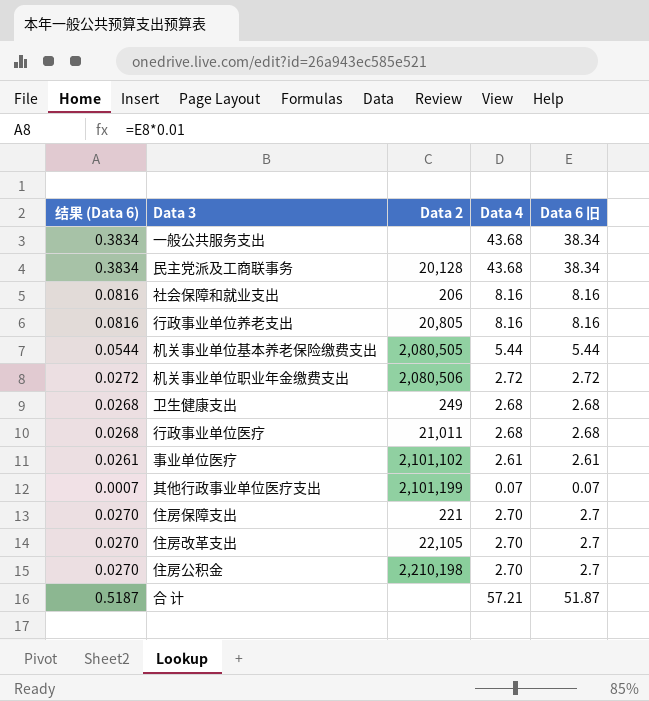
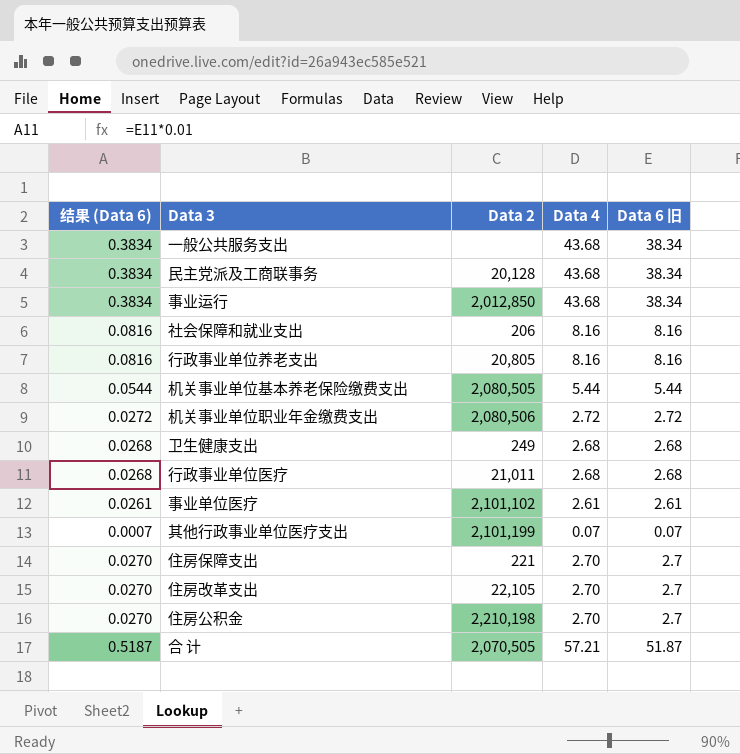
row 事业运行: none -> 0.3834 | 2,012,850 | 43.68 | 38.34
合 计 | Data 2: none -> 2,070,505

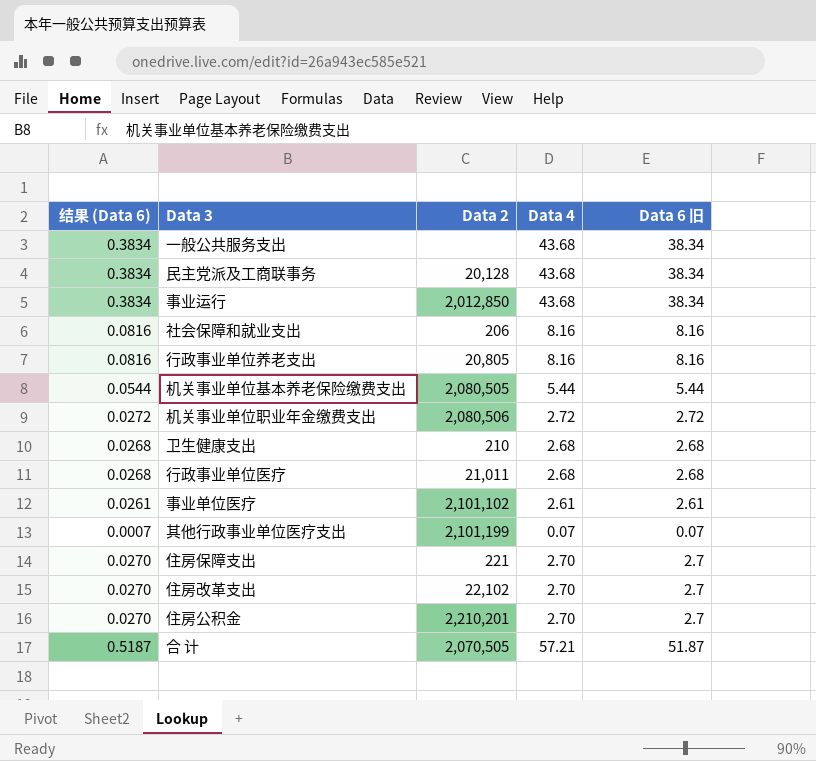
卫生健康支出 | Data 2: 249 -> 210
住房改革支出 | Data 2: 22,105 -> 22,102
住房公积金 | Data 2: 2,210,198 -> 2,210,201

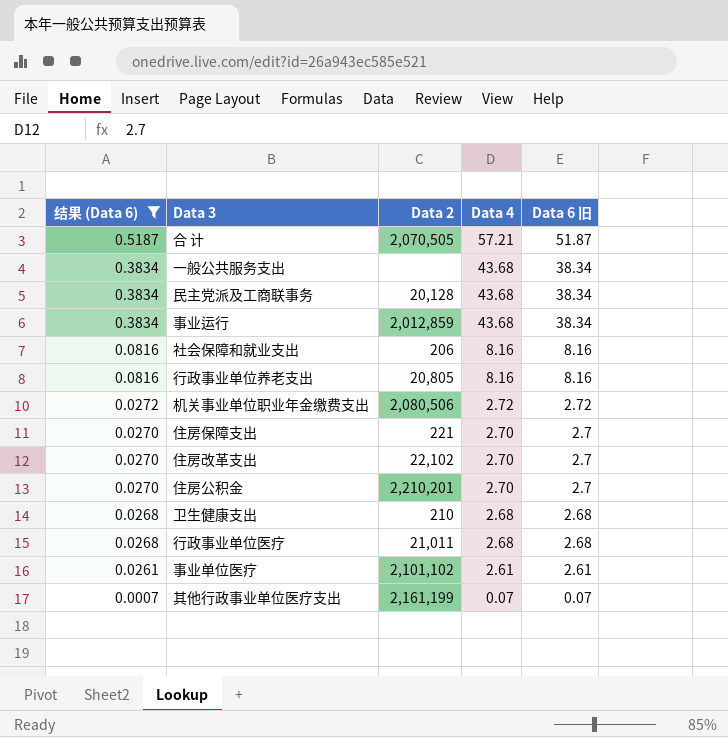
filter: none -> 结果 (Data 6) != 0.0544
row order: none -> 结果 (Data 6) descending
事业运行 | Data 2: 2,012,850 -> 2,012,859
其他行政事业单位医疗支出 | Data 2: 2,101,199 -> 2,161,199

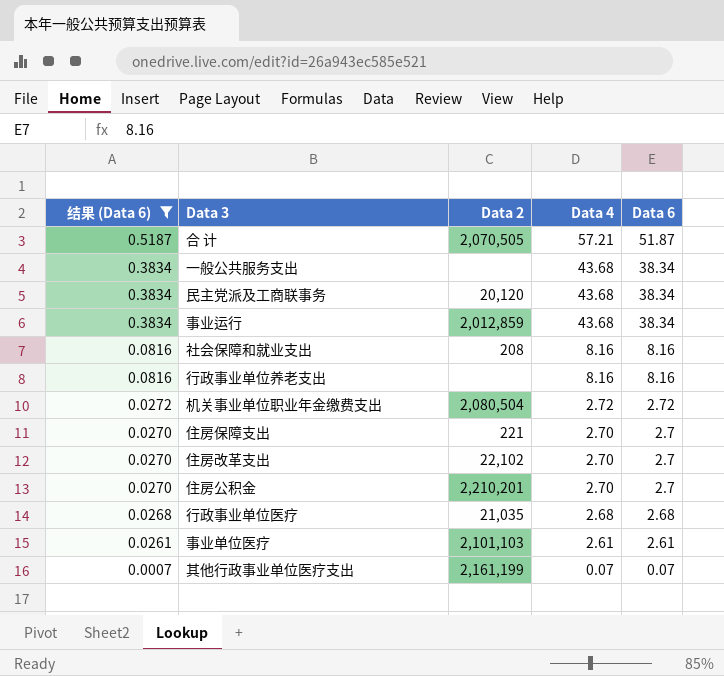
column name: Data 6 旧 -> Data 6
row 卫生健康支出: 0.0268 | 210 | 2.68 | 2.68 -> none
民主党派及工商联事务 | Data 2: 20,128 -> 20,120
社会保障和就业支出 | Data 2: 206 -> 208
行政事业单位养老支出 | Data 2: 20,805 -> none
机关事业单位职业年金缴费支出 | Data 2: 2,080,506 -> 2,080,504
行政事业单位医疗 | Data 2: 21,011 -> 21,035
事业单位医疗 | Data 2: 2,101,102 -> 2,101,103

